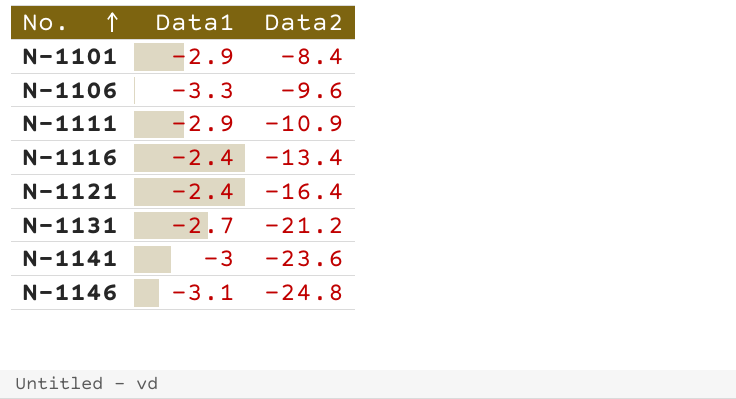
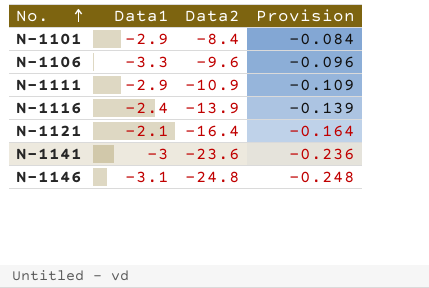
column Provision | formula: none -> [Data2] * 0.01
row N-1131: -2.7 | -21.2 -> none
N-1116 | Data2: -13.4 -> -13.9
N-1121 | Data1: -2.4 -> -2.1

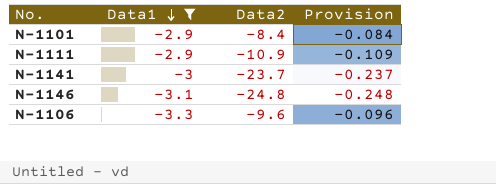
filter: none -> Data1 <= -2.9
row order: No. ascending -> Data1 descending
N-1141 | Data2: -23.6 -> -23.7
N-1141 | Provision: -0.236 -> -0.237

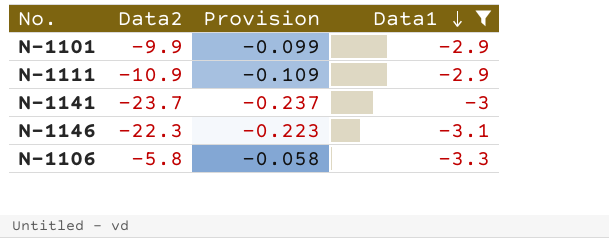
column Data1 | position: 2 -> 4
N-1101 | Data2: -8.4 -> -9.9
N-1101 | Provision: -0.084 -> -0.099
N-1146 | Data2: -24.8 -> -22.3
N-1146 | Provision: -0.248 -> -0.223
N-1106 | Data2: -9.6 -> -5.8
N-1106 | Provision: -0.096 -> -0.058

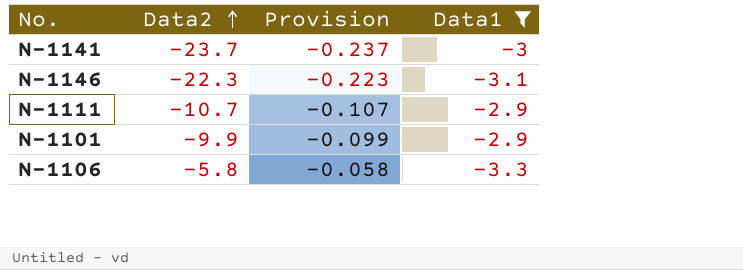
row order: Data1 descending -> Data2 ascending
N-1111 | Data2: -10.9 -> -10.7
N-1111 | Provision: -0.109 -> -0.107

